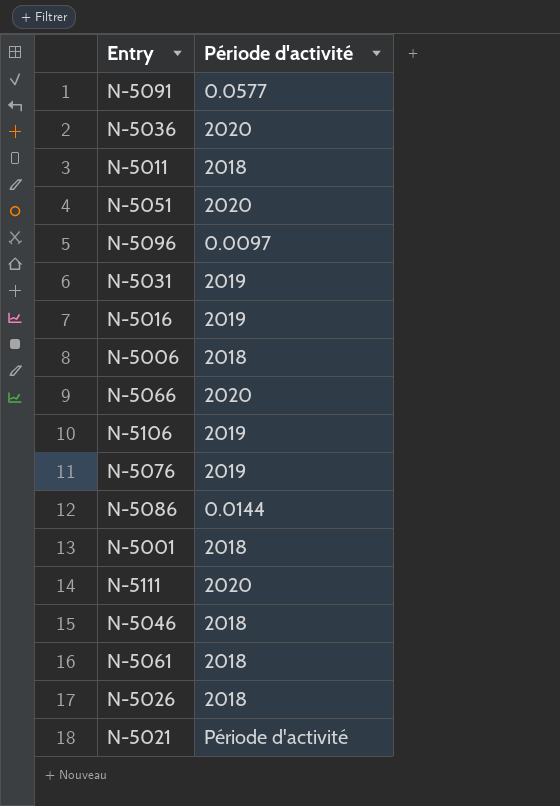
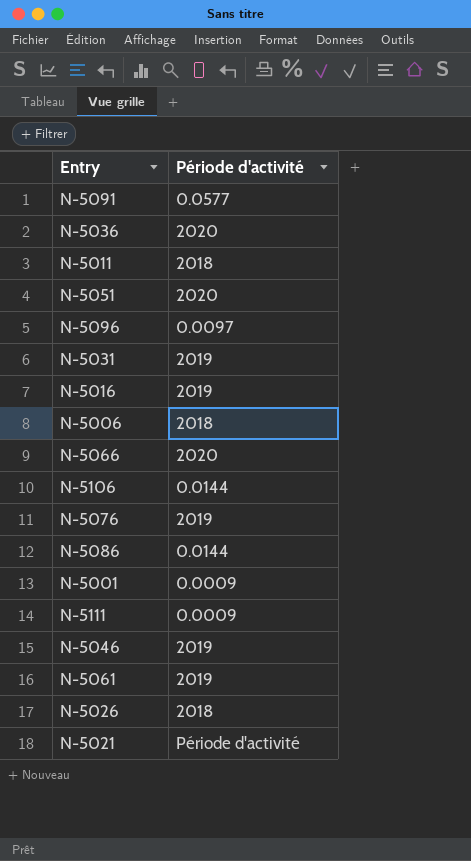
N-5106 | Période d'activité: 2019 -> 0.0144
N-5001 | Période d'activité: 2018 -> 0.0009
N-5111 | Période d'activité: 2020 -> 0.0009
N-5046 | Période d'activité: 2018 -> 2019
N-5061 | Période d'activité: 2018 -> 2019

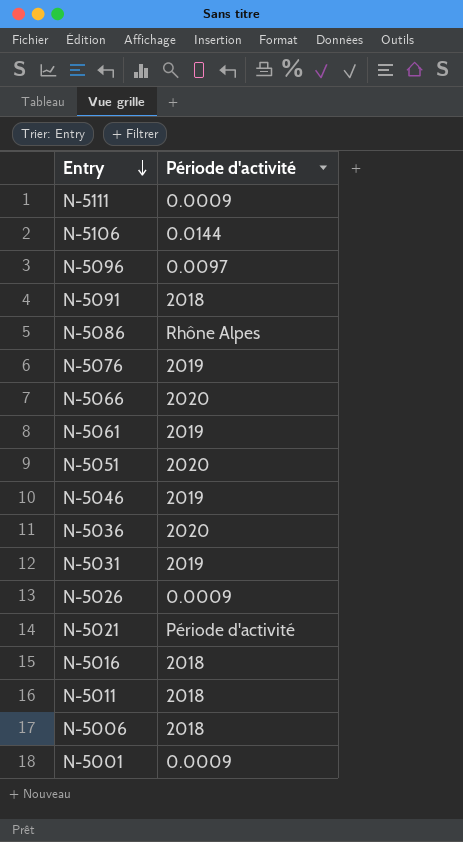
row order: none -> Entry descending
N-5091 | Période d'activité: 0.0577 -> 2018
N-5086 | Période d'activité: 0.0144 -> Rhône Alpes
N-5026 | Période d'activité: 2018 -> 0.0009
N-5016 | Période d'activité: 2019 -> 2018

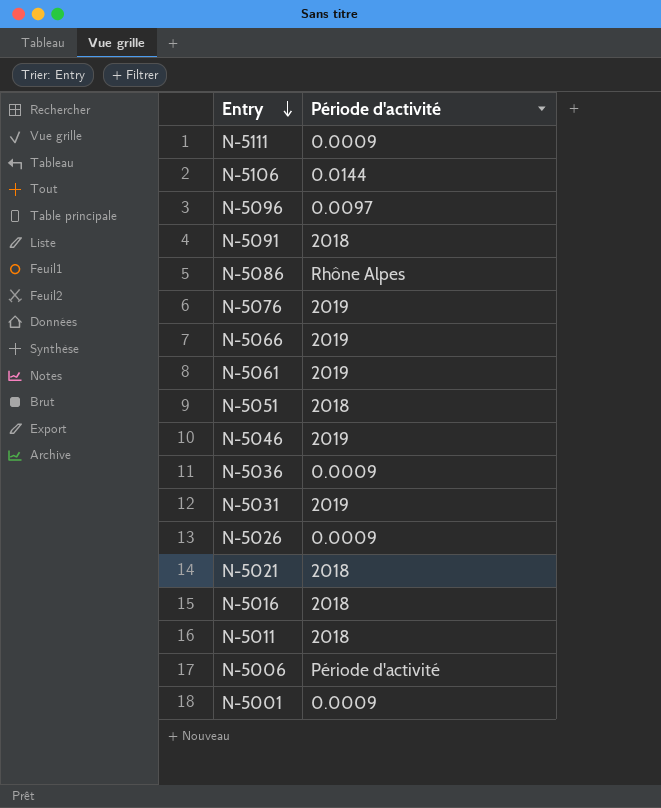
N-5066 | Période d'activité: 2020 -> 2019
N-5051 | Période d'activité: 2020 -> 2018
N-5036 | Période d'activité: 2020 -> 0.0009
N-5021 | Période d'activité: Période d'activité -> 2018
N-5006 | Période d'activité: 2018 -> Période d'activité

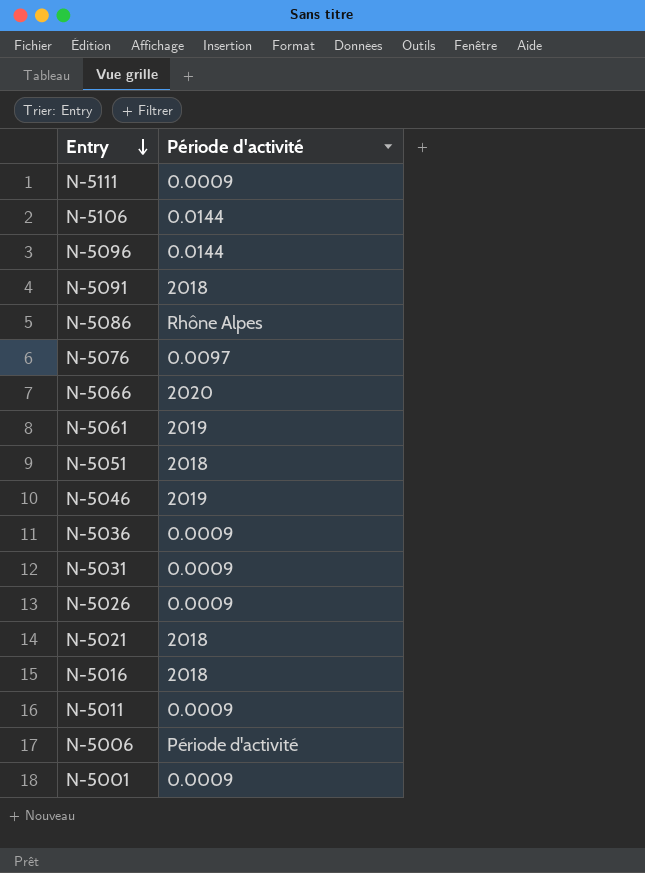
N-5096 | Période d'activité: 0.0097 -> 0.0144
N-5076 | Période d'activité: 2019 -> 0.0097
N-5066 | Période d'activité: 2019 -> 2020
N-5031 | Période d'activité: 2019 -> 0.0009
N-5011 | Période d'activité: 2018 -> 0.0009

